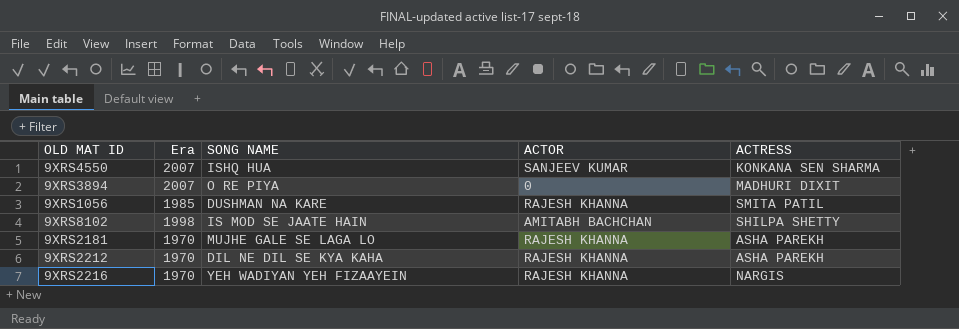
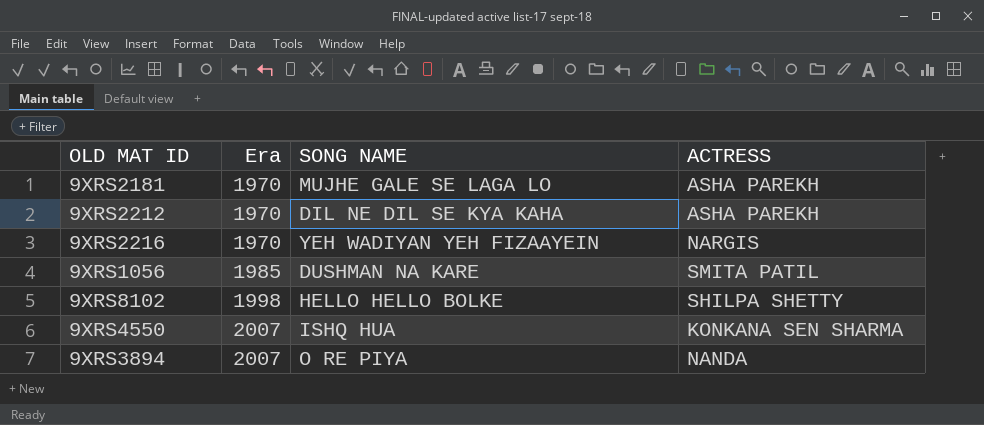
row order: none -> Era ascending
column ACTOR | position: 4 -> none
9XRS8102 | SONG NAME: IS MOD SE JAATE HAIN -> HELLO HELLO BOLKE
9XRS3894 | ACTRESS: MADHURI DIXIT -> NANDA

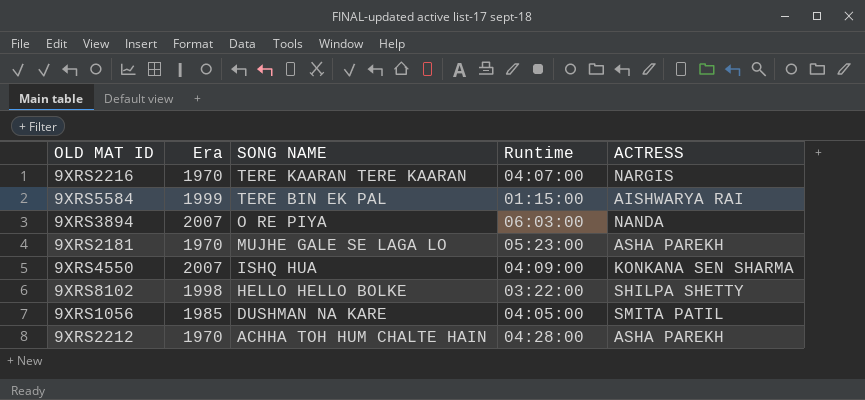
row order: Era ascending -> SONG NAME descending
column Runtime | position: none -> 4
9XRS2216 | SONG NAME: YEH WADIYAN YEH FIZAAYEIN -> TERE KAARAN TERE KAARAN
row 9XRS5584: none -> 1999 | TERE BIN EK PAL | 01:15:00 | AISHWARYA RAI
9XRS2212 | SONG NAME: DIL NE DIL SE KYA KAHA -> ACHHA TOH HUM CHALTE HAIN

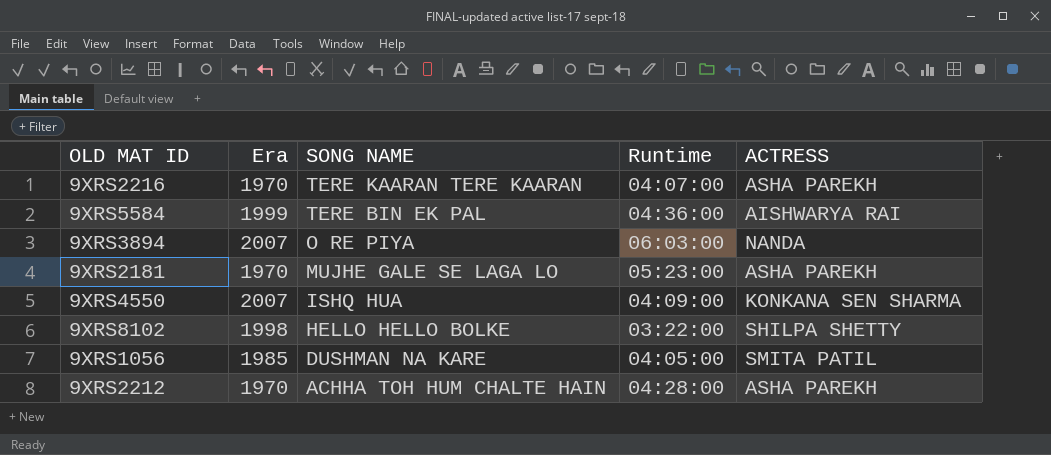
9XRS2216 | ACTRESS: NARGIS -> ASHA PAREKH
9XRS5584 | Runtime: 01:15:00 -> 04:36:00

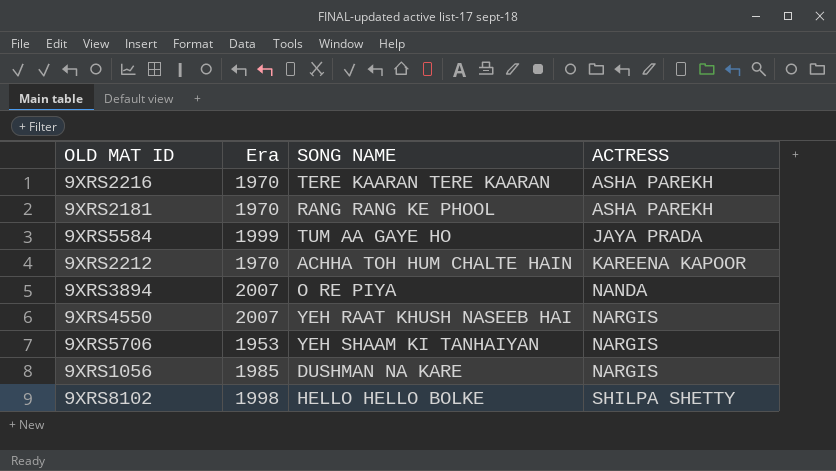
row order: SONG NAME descending -> ACTRESS ascending
column Runtime | position: 4 -> none
9XRS2181 | SONG NAME: MUJHE GALE SE LAGA LO -> RANG RANG KE PHOOL
9XRS5584 | SONG NAME: TERE BIN EK PAL -> TUM AA GAYE HO
9XRS5584 | ACTRESS: AISHWARYA RAI -> JAYA PRADA
9XRS2212 | ACTRESS: ASHA PAREKH -> KAREENA KAPOOR
9XRS4550 | SONG NAME: ISHQ HUA -> YEH RAAT KHUSH NASEEB HAI
9XRS4550 | ACTRESS: KONKANA SEN SHARMA -> NARGIS
row 9XRS5706: none -> 1953 | YEH SHAAM KI TANHAIYAN | NARGIS
9XRS1056 | ACTRESS: SMITA PATIL -> NARGIS

